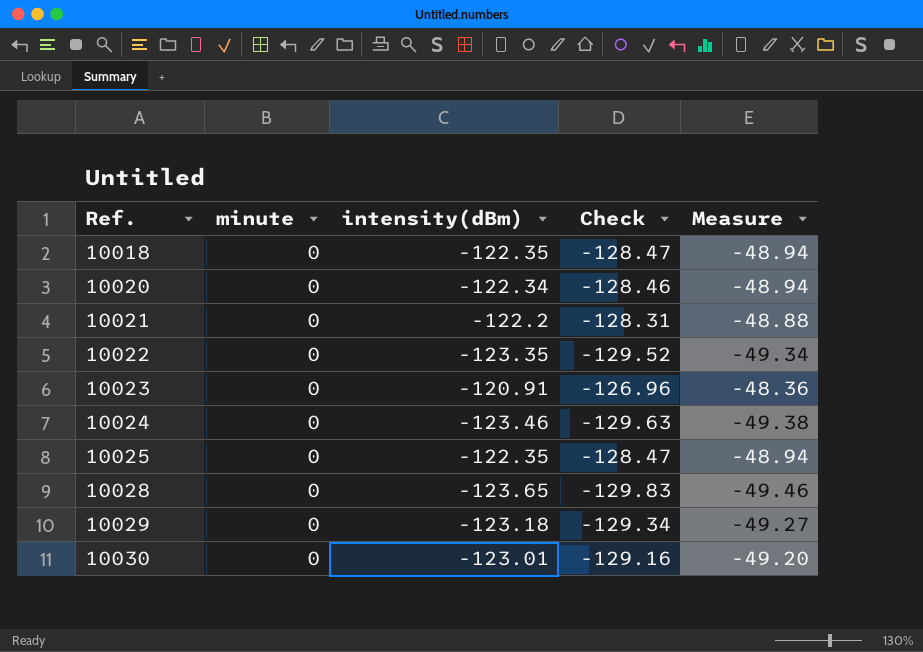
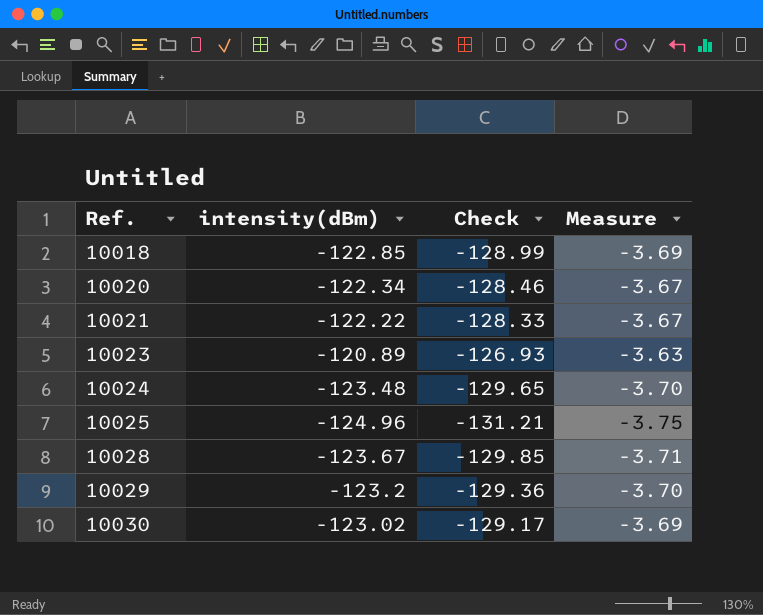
column minute | position: 2 -> none
column Measure | formula: [intensity(dBm)] * 0.4 -> [intensity(dBm)] * 0.03
row 10022: 0 | -123.35 | -129.52 | -49.34 -> none
10018 | intensity(dBm): -122.35 -> -122.85
10018 | Check: -128.47 -> -128.99
10021 | intensity(dBm): -122.2 -> -122.22
10021 | Check: -128.31 -> -128.33
10023 | intensity(dBm): -120.91 -> -120.89
10023 | Check: -126.96 -> -126.93
10024 | intensity(dBm): -123.46 -> -123.48
10024 | Check: -129.63 -> -129.65
10025 | intensity(dBm): -122.35 -> -124.96
10025 | Check: -128.47 -> -131.21
10028 | intensity(dBm): -123.65 -> -123.67
10028 | Check: -129.83 -> -129.85
10029 | intensity(dBm): -123.18 -> -123.2
10029 | Check: -129.34 -> -129.36
10030 | intensity(dBm): -123.01 -> -123.02
10030 | Check: -129.16 -> -129.17

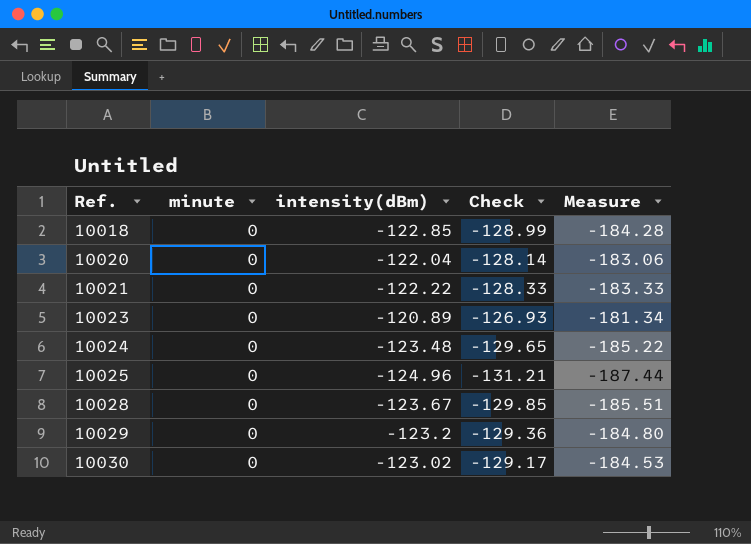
column minute | position: none -> 2
column Measure | formula: [intensity(dBm)] * 0.03 -> [intensity(dBm)] * 1.5
10020 | intensity(dBm): -122.34 -> -122.04
10020 | Check: -128.46 -> -128.14

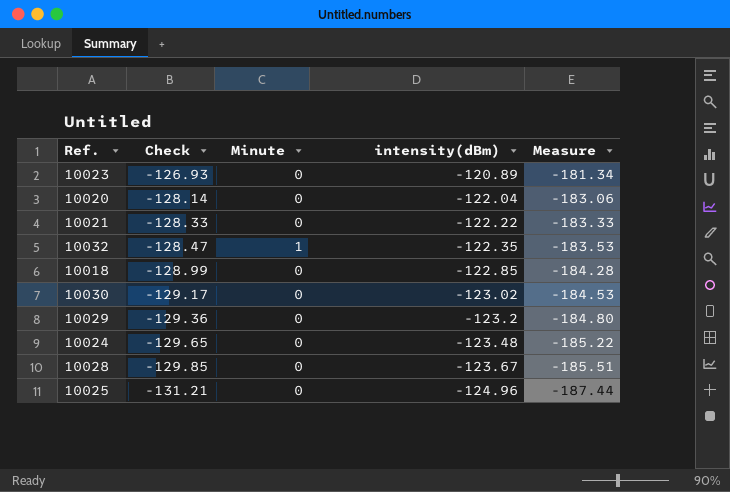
row order: Ref. ascending -> Check descending
column Check | position: 4 -> 2
column name: minute -> Minute
row 10032: none -> -128.47 | 1 | -122.35 | -183.53

